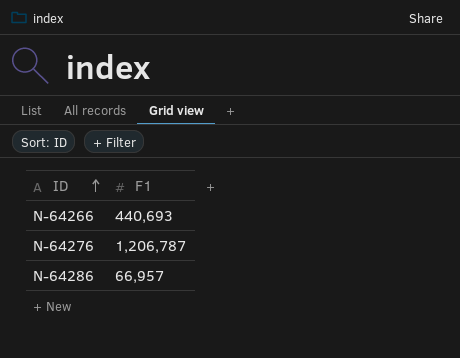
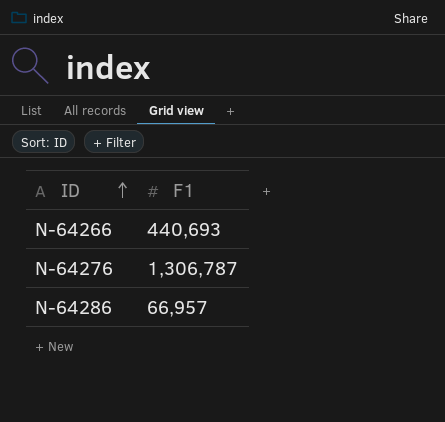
N-64276 | F1: 1,206,787 -> 1,306,787

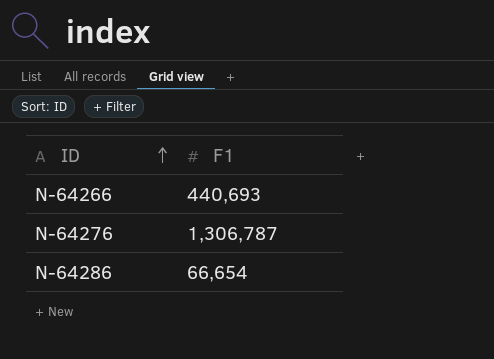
N-64286 | F1: 66,957 -> 66,654

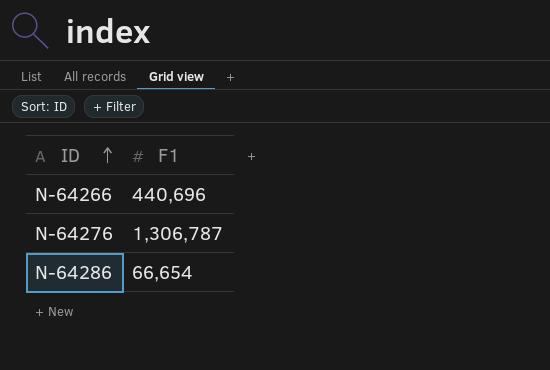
N-64266 | F1: 440,693 -> 440,696

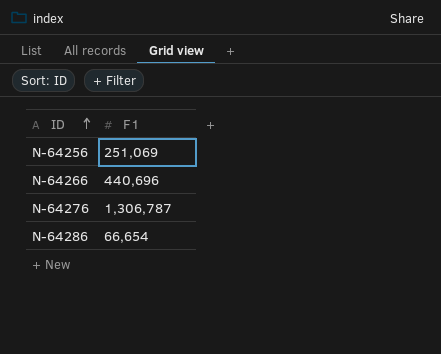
row N-64256: none -> 251,069

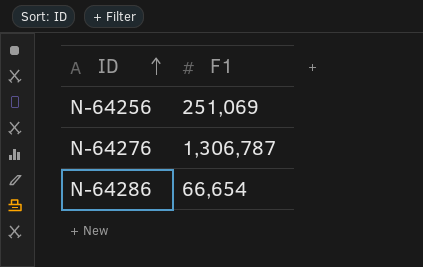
row N-64266: 440,696 -> none

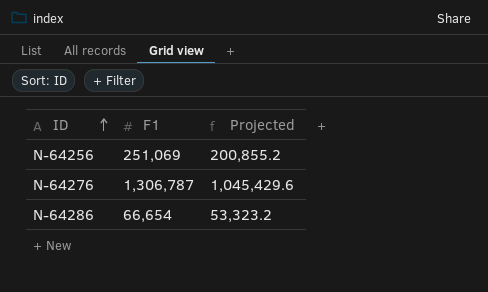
column Projected | formula: none -> [F1] * 0.8

